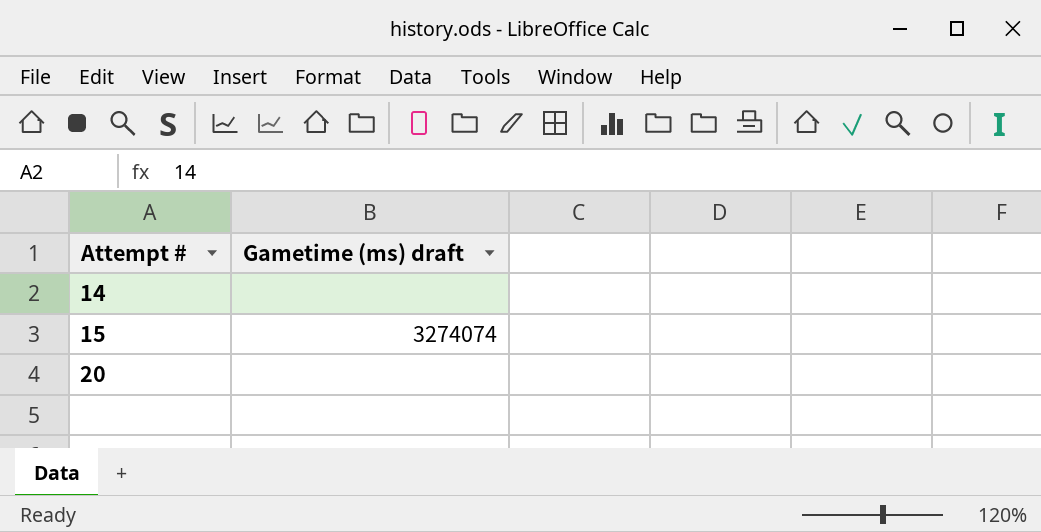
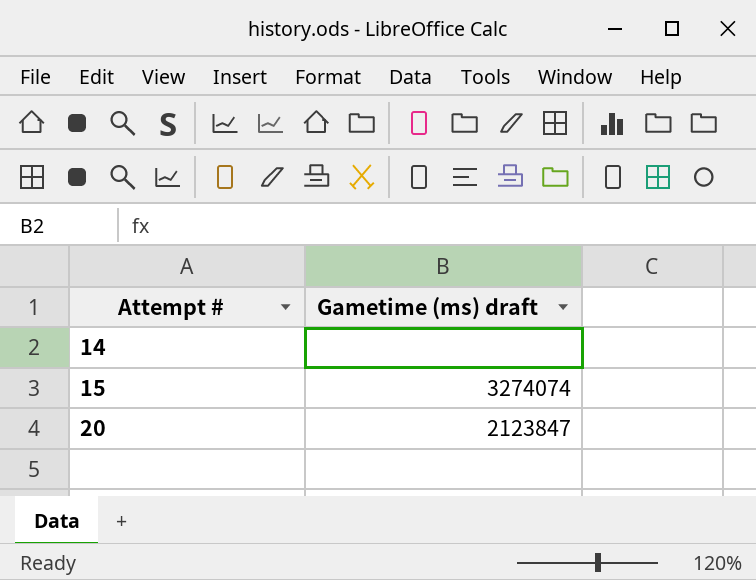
20 | Gametime (ms) draft: none -> 2123847

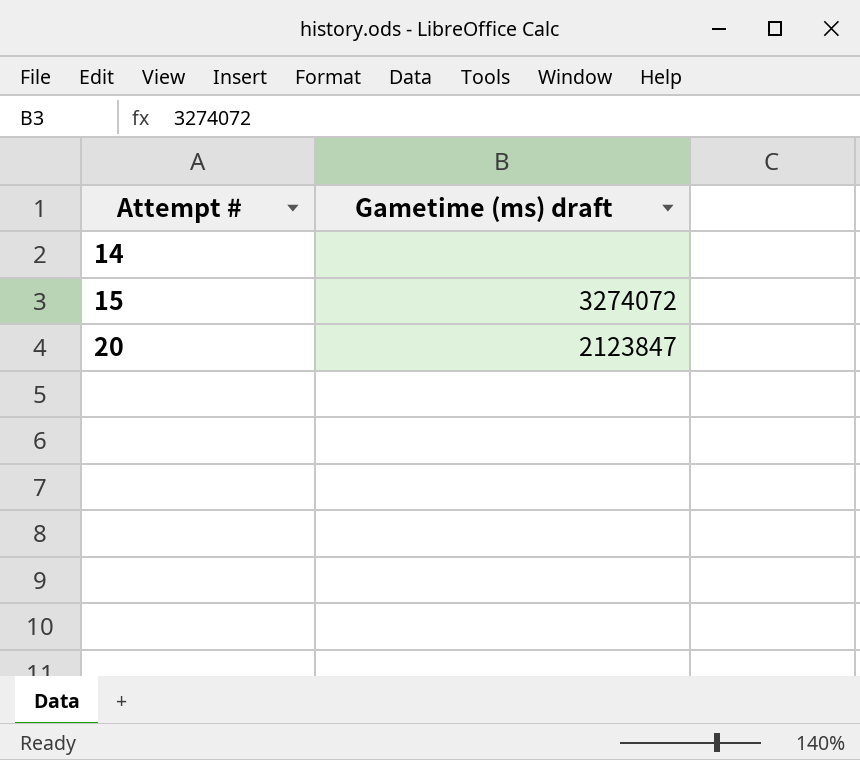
15 | Gametime (ms) draft: 3274074 -> 3274072

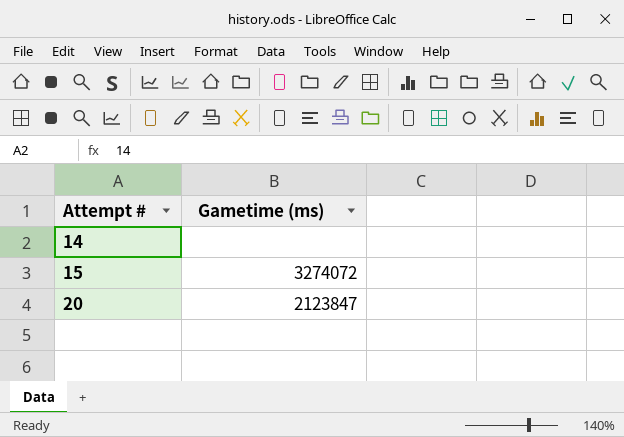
column name: Gametime (ms) draft -> Gametime (ms)

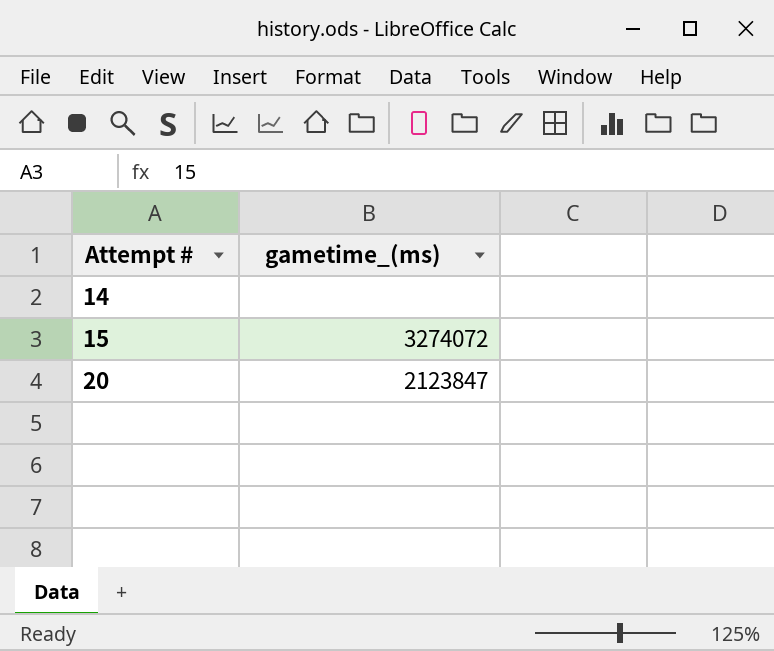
column name: Gametime (ms) -> gametime_(ms)

